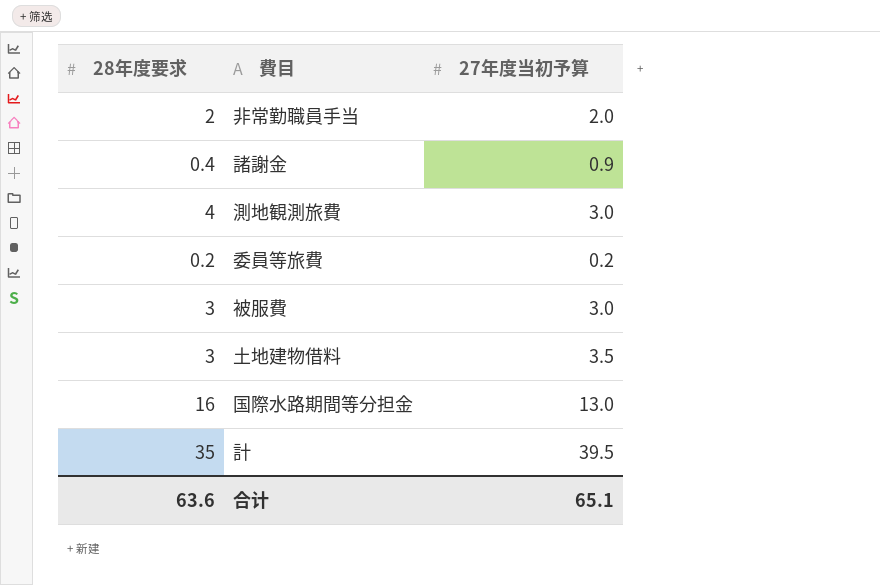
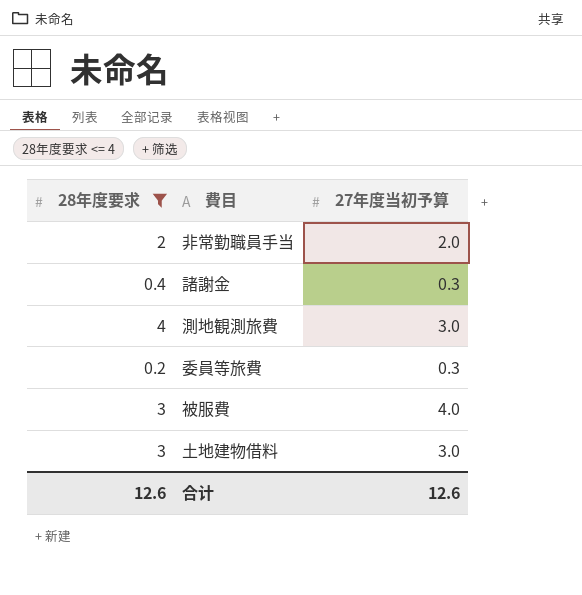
filter: none -> 28年度要求 <= 4
諸謝金 | 27年度当初予算: 0.9 -> 0.3
委員等旅費 | 27年度当初予算: 0.2 -> 0.3
被服費 | 27年度当初予算: 3.0 -> 4.0
土地建物借料 | 27年度当初予算: 3.5 -> 3.0
合计 | 28年度要求: 63.6 -> 12.6
合计 | 27年度当初予算: 65.1 -> 12.6

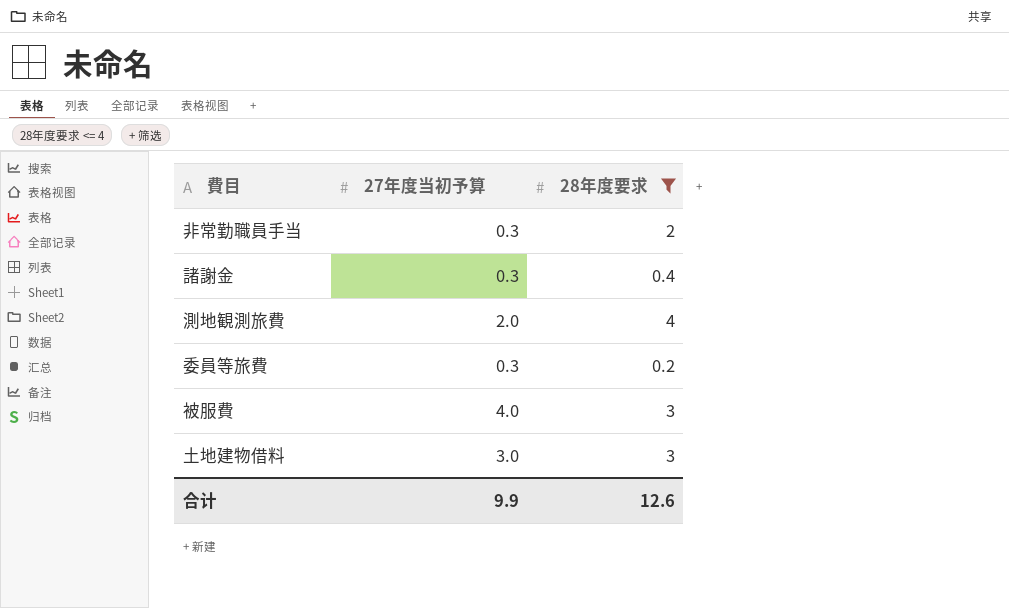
column 28年度要求 | position: 1 -> 3
非常勤職員手当 | 27年度当初予算: 2.0 -> 0.3
測地観測旅費 | 27年度当初予算: 3.0 -> 2.0
合计 | 27年度当初予算: 12.6 -> 9.9

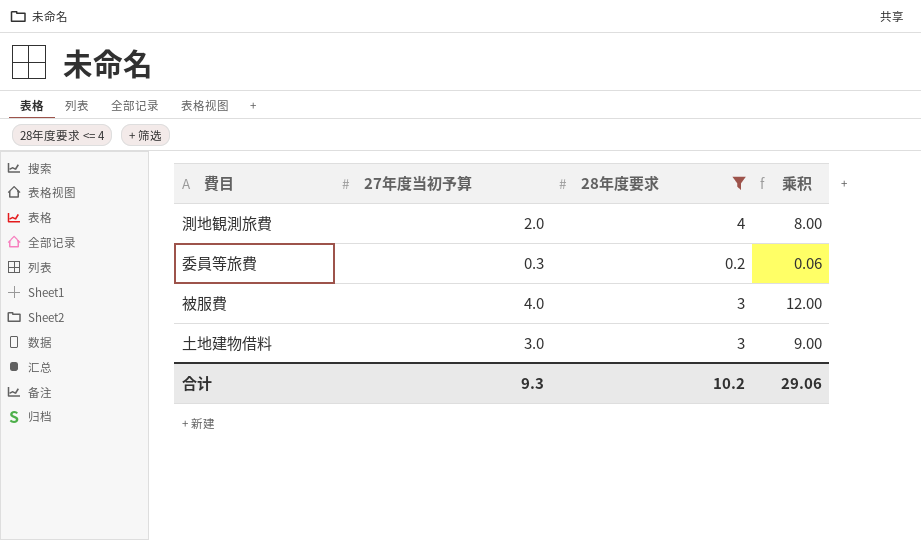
column 乘积 | formula: none -> [27年度当初予算] * [28年度要求]
row 非常勤職員手当: 0.3 | 2 -> none
row 諸謝金: 0.3 | 0.4 -> none
合计 | 27年度当初予算: 9.9 -> 9.3
合计 | 28年度要求: 12.6 -> 10.2

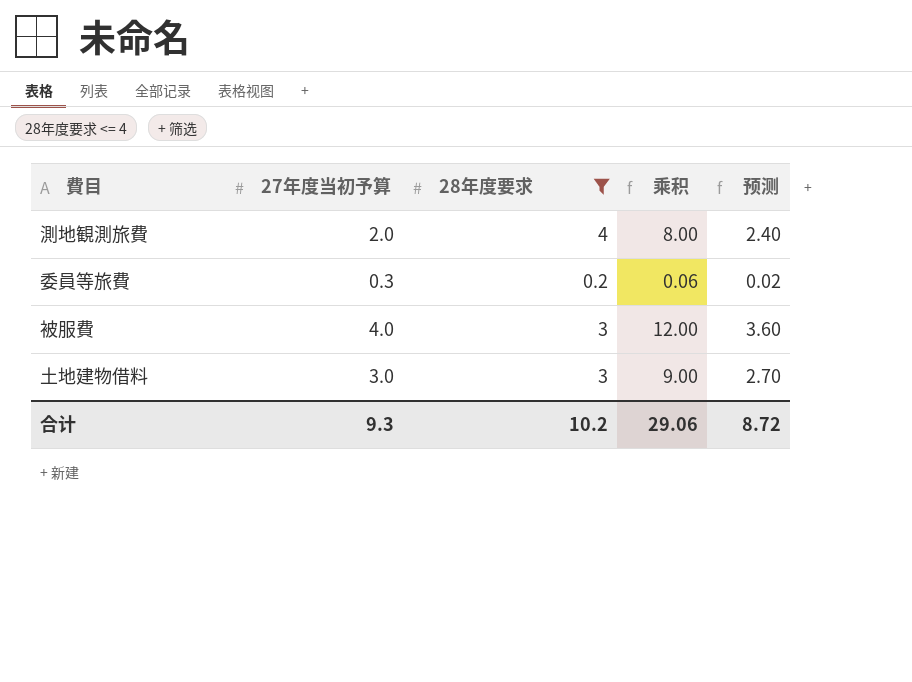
column 预测 | formula: none -> [乘积] * 0.3

